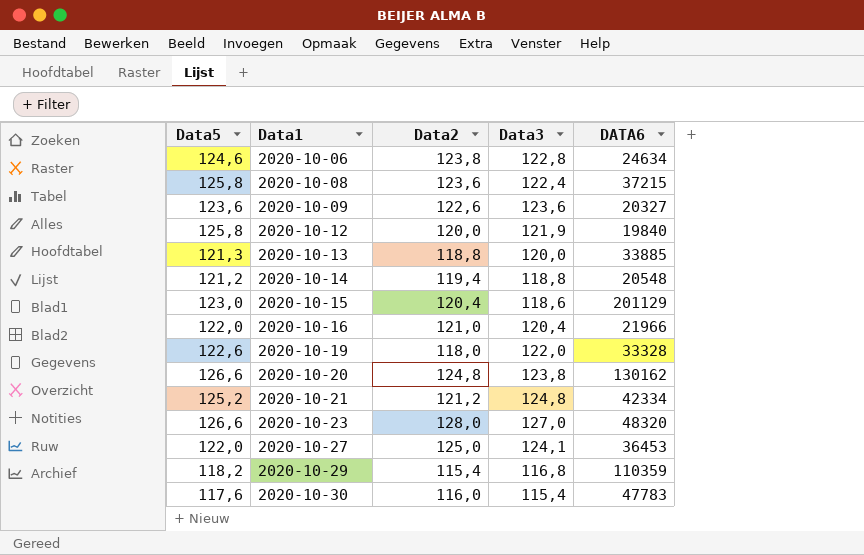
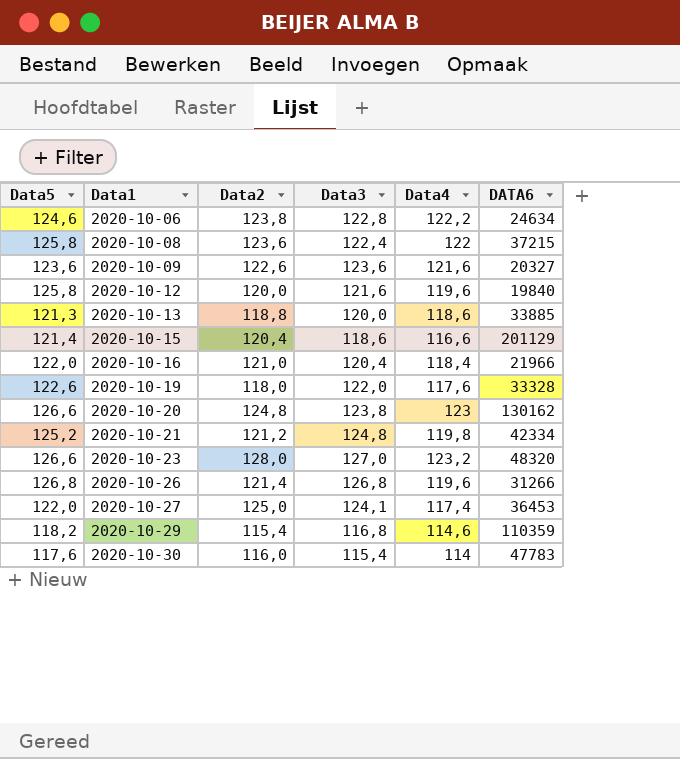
column Data4 | position: none -> 5
row 2020-10-14: 121,2 | 119,4 | 118,8 | 20548 -> none
2020-10-12 | Data3: 121,9 -> 121,6
2020-10-15 | Data5: 123,0 -> 121,4
row 2020-10-26: none -> 126,8 | 121,4 | 126,8 | 119,6 | 31266

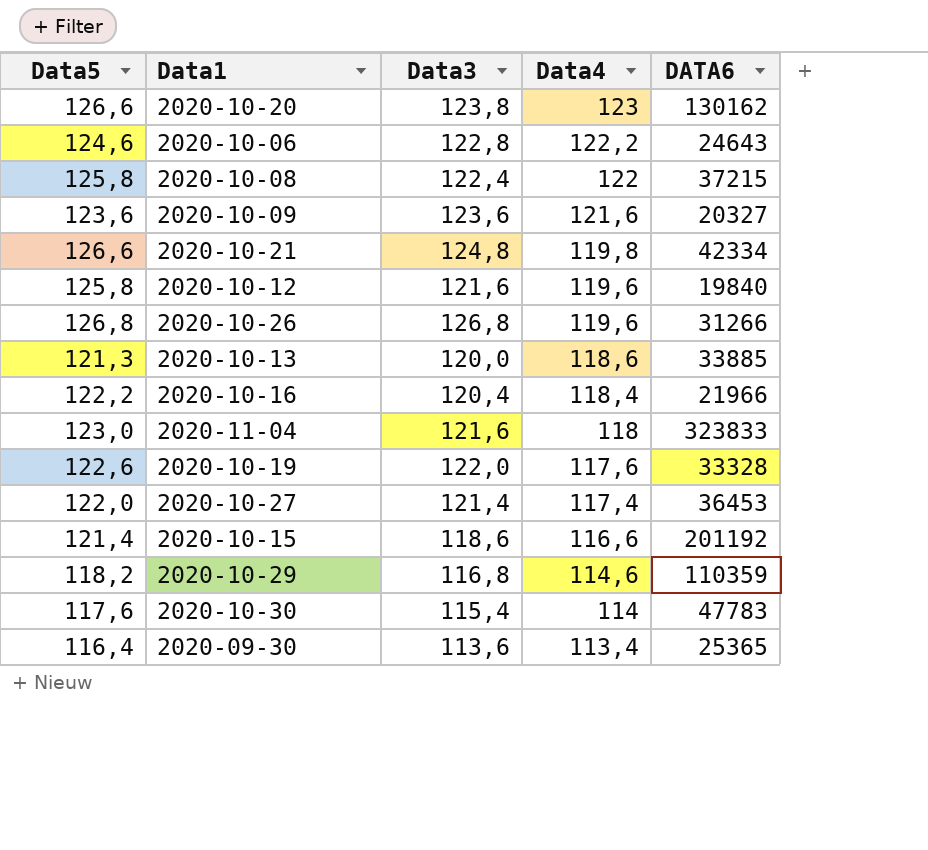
row order: Data1 ascending -> Data4 descending
column Data2 | position: 3 -> none
row 2020-10-23: 126,6 | 128,0 | 127,0 | 123,2 | 48320 -> none
2020-10-06 | DATA6: 24634 -> 24643
2020-10-21 | Data5: 125,2 -> 126,6
2020-10-16 | Data5: 122,0 -> 122,2
row 2020-11-04: none -> 123,0 | 121,6 | 118 | 323833
2020-10-27 | Data3: 124,1 -> 121,4
2020-10-15 | DATA6: 201129 -> 201192
row 2020-09-30: none -> 116,4 | 113,6 | 113,4 | 25365

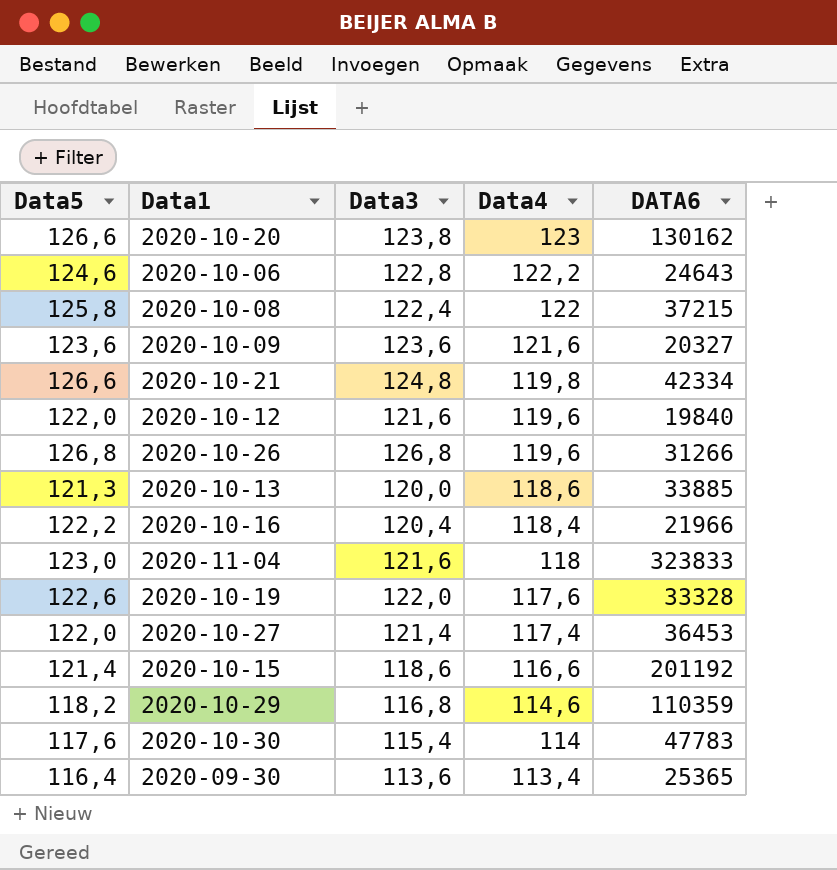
2020-10-12 | Data5: 125,8 -> 122,0

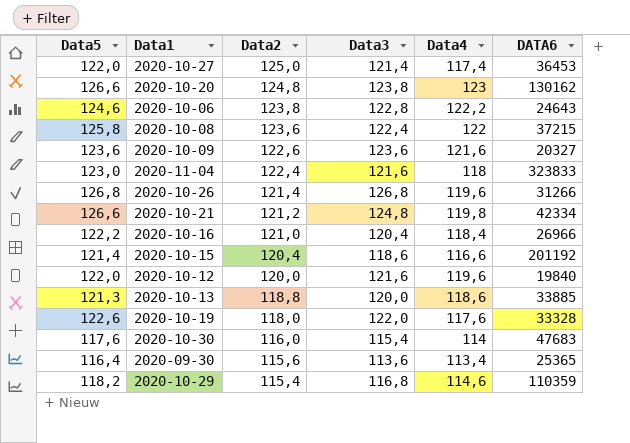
row order: Data4 descending -> Data2 descending
column Data2 | position: none -> 3
2020-10-16 | DATA6: 21966 -> 26966
2020-10-30 | DATA6: 47783 -> 47683

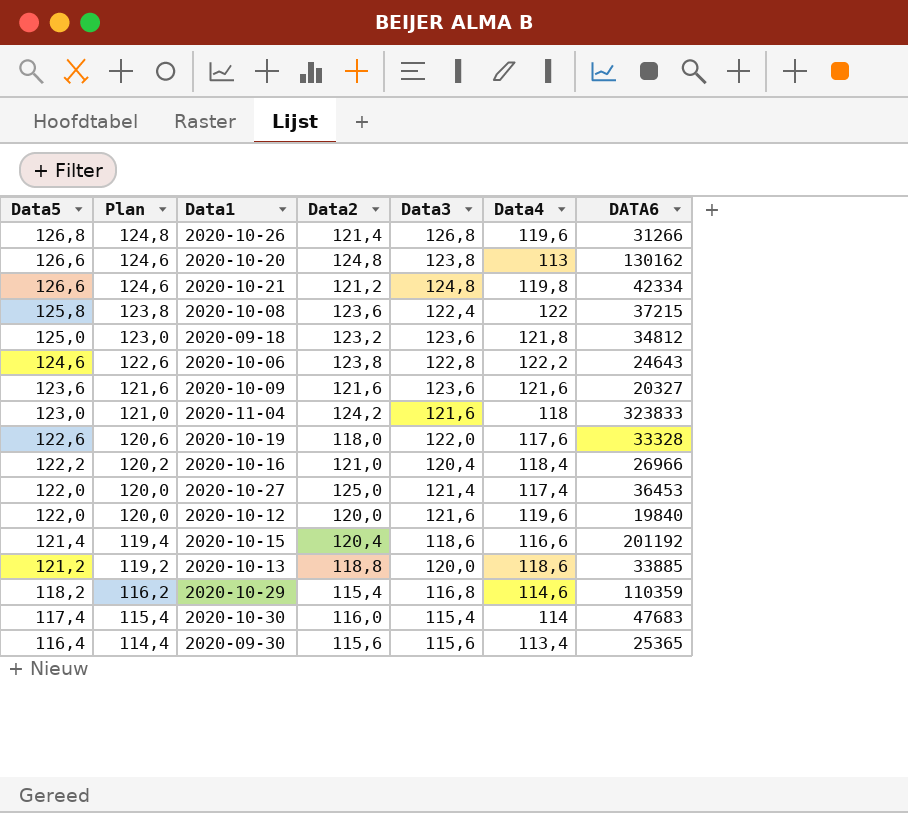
row order: Data2 descending -> Data5 descending
column Plan | formula: none -> [Data5] - 2
2020-10-20 | Data4: 123 -> 113
row 2020-09-18: none -> 125,0 | 123,0 | 123,2 | 123,6 | 121,8 | 34812
2020-10-09 | Data2: 122,6 -> 121,6
2020-11-04 | Data2: 122,4 -> 124,2
2020-10-13 | Data5: 121,3 -> 121,2
2020-10-30 | Data5: 117,6 -> 117,4
2020-09-30 | Data3: 113,6 -> 115,6

